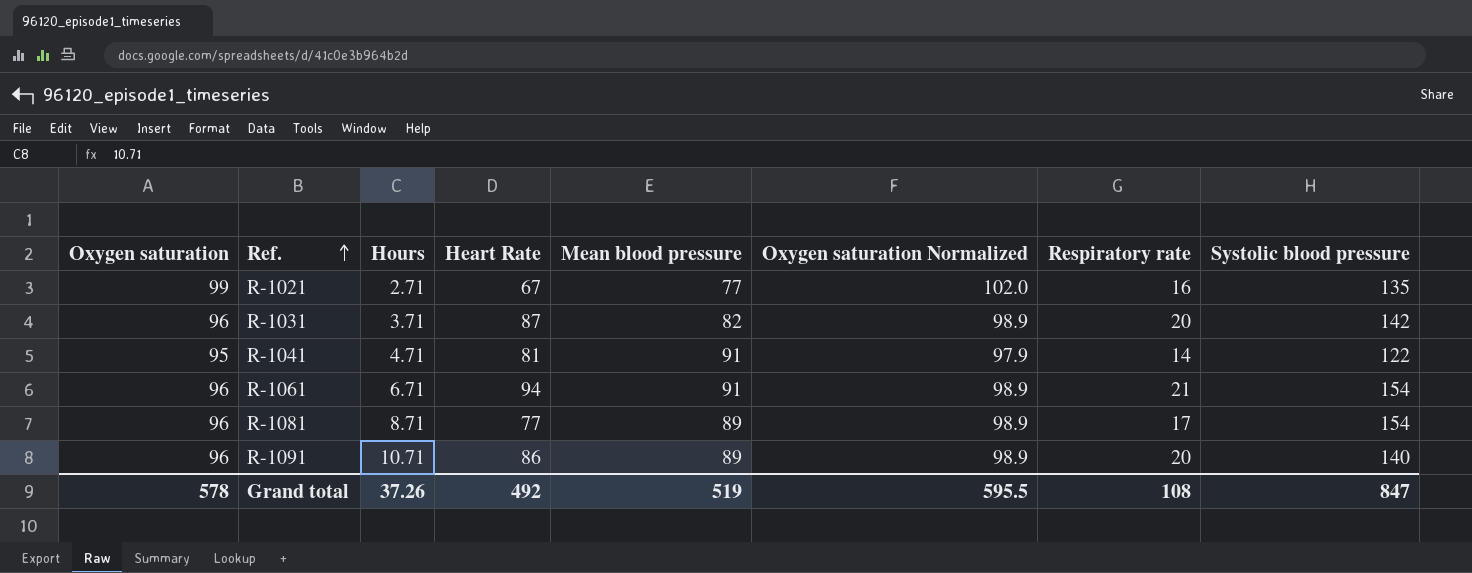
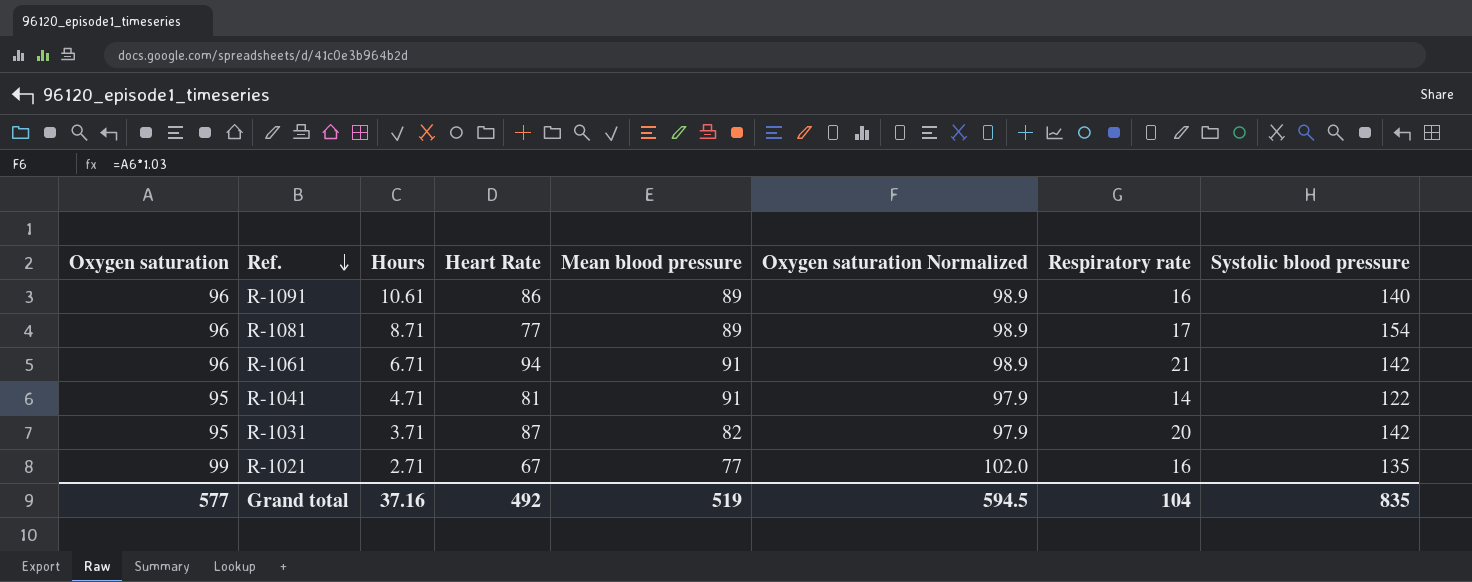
row order: Ref. ascending -> Ref. descending
R-1091 | Hours: 10.71 -> 10.61
R-1091 | Respiratory rate: 20 -> 16
R-1061 | Systolic blood pressure: 154 -> 142
R-1031 | Oxygen saturation: 96 -> 95
R-1031 | Oxygen saturation Normalized: 98.9 -> 97.9
Grand total | Oxygen saturation: 578 -> 577
Grand total | Hours: 37.26 -> 37.16
Grand total | Oxygen saturation Normalized: 595.5 -> 594.5
Grand total | Respiratory rate: 108 -> 104
Grand total | Systolic blood pressure: 847 -> 835

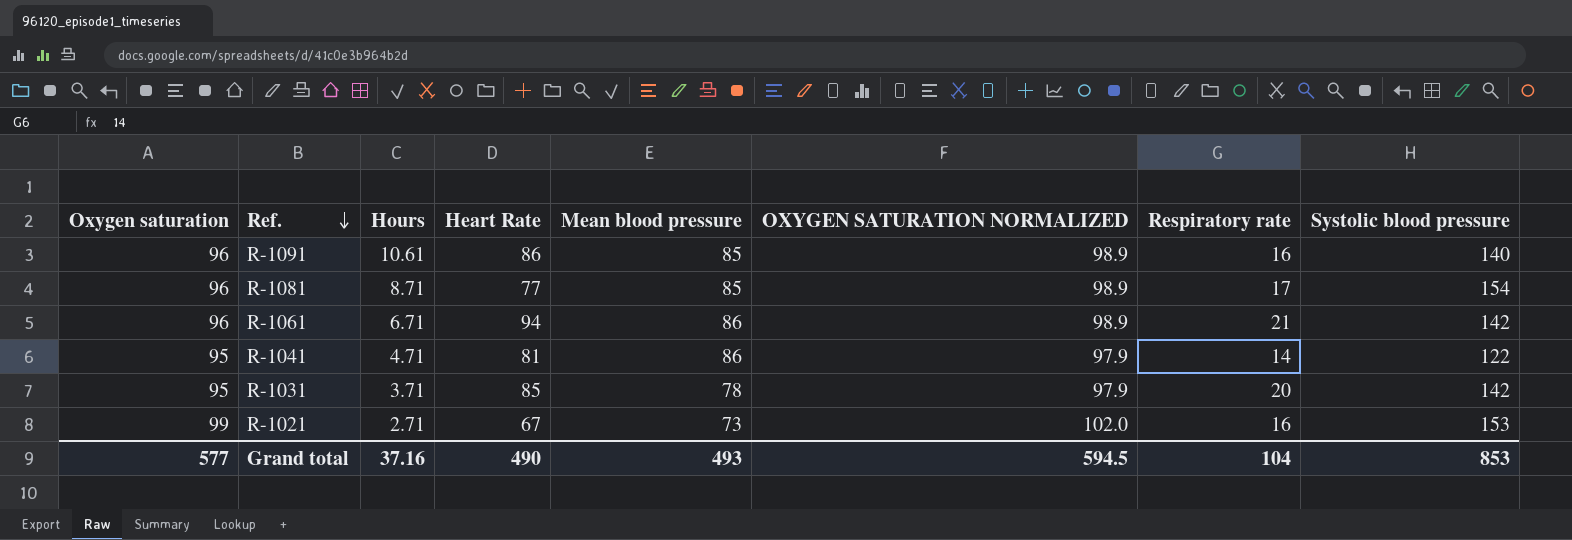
column name: Oxygen saturation Normalized -> OXYGEN SATURATION NORMALIZED
R-1091 | Mean blood pressure: 89 -> 85
R-1081 | Mean blood pressure: 89 -> 85
R-1061 | Mean blood pressure: 91 -> 86
R-1041 | Mean blood pressure: 91 -> 86
R-1031 | Heart Rate: 87 -> 85
R-1031 | Mean blood pressure: 82 -> 78
R-1021 | Mean blood pressure: 77 -> 73
R-1021 | Systolic blood pressure: 135 -> 153
Grand total | Heart Rate: 492 -> 490
Grand total | Mean blood pressure: 519 -> 493
Grand total | Systolic blood pressure: 835 -> 853

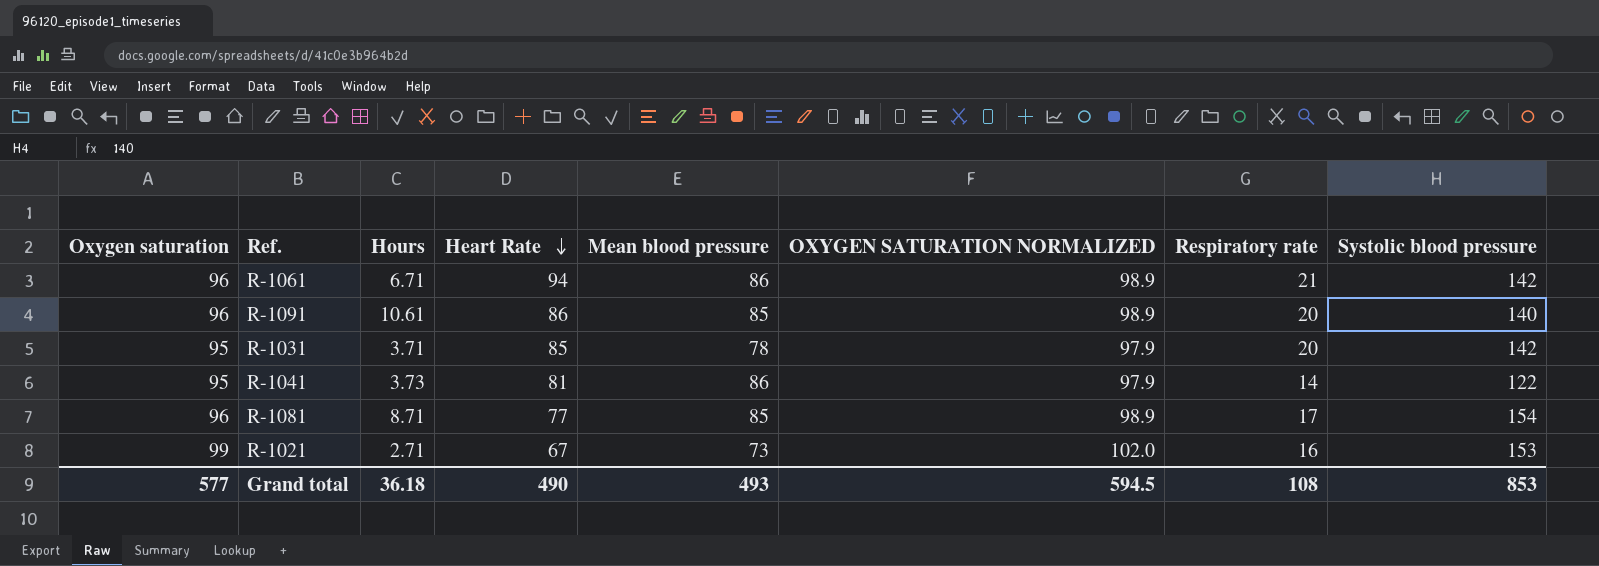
row order: Ref. descending -> Heart Rate descending
R-1091 | Respiratory rate: 16 -> 20
R-1041 | Hours: 4.71 -> 3.73
Grand total | Hours: 37.16 -> 36.18
Grand total | Respiratory rate: 104 -> 108

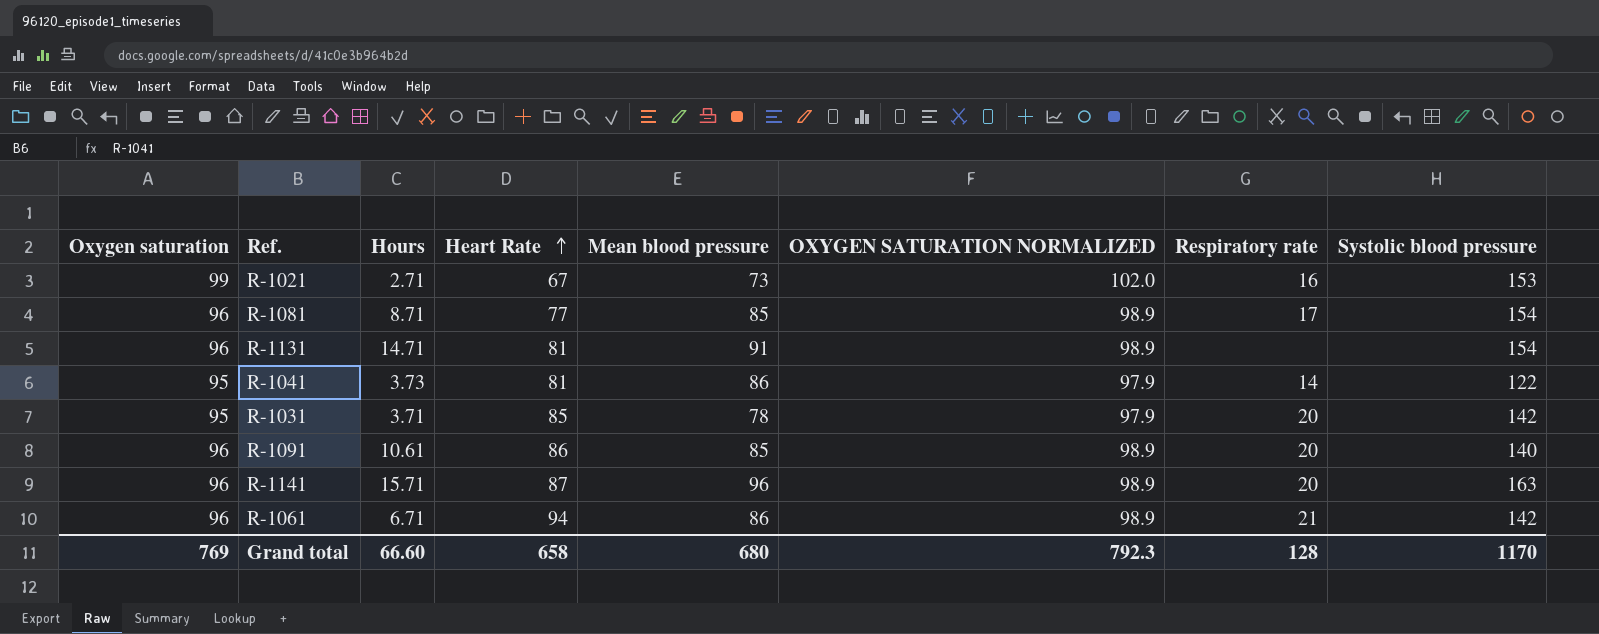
row order: Heart Rate descending -> Heart Rate ascending
row R-1131: none -> 96 | 14.71 | 81 | 91 | 98.9 | none | 154
row R-1141: none -> 96 | 15.71 | 87 | 96 | 98.9 | 20 | 163
Grand total | Oxygen saturation: 577 -> 769
Grand total | Hours: 36.18 -> 66.60
Grand total | Heart Rate: 490 -> 658
Grand total | Mean blood pressure: 493 -> 680
Grand total | OXYGEN SATURATION NORMALIZED: 594.5 -> 792.3
Grand total | Respiratory rate: 108 -> 128
Grand total | Systolic blood pressure: 853 -> 1170

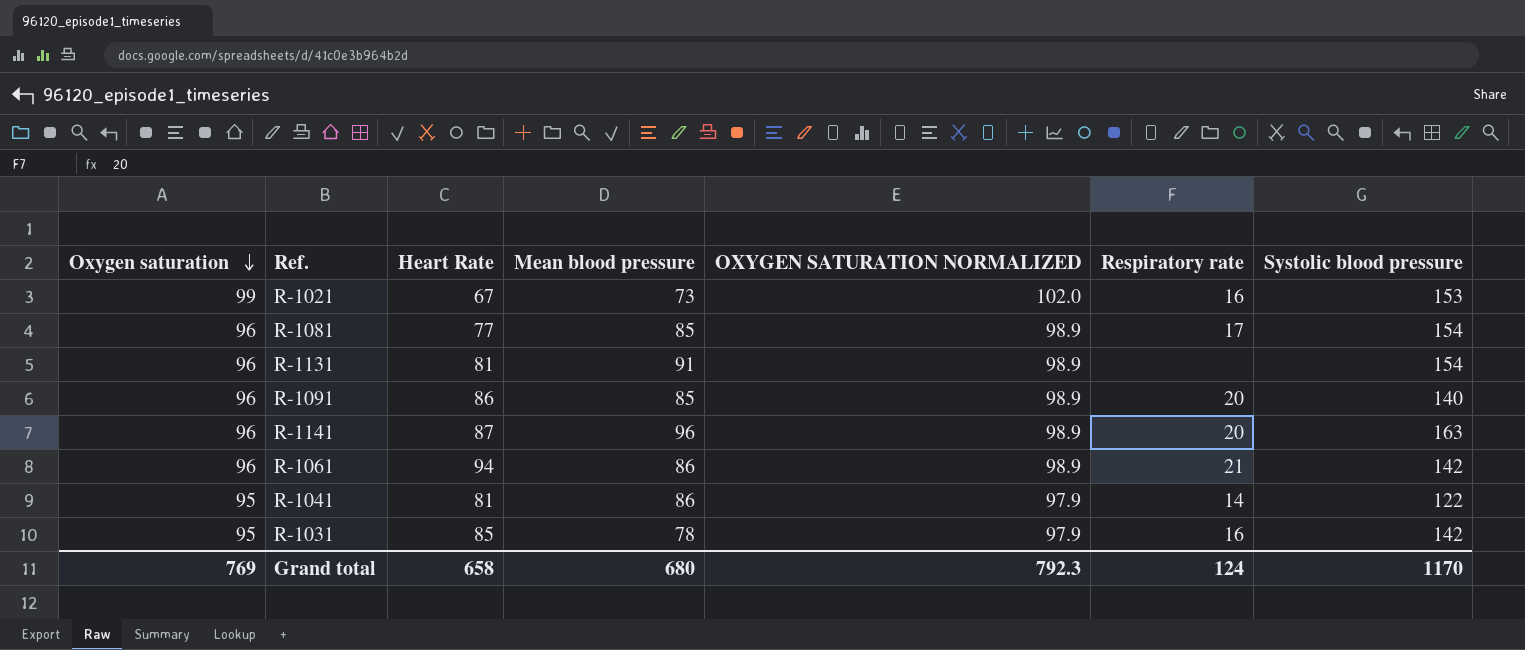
row order: Heart Rate ascending -> Oxygen saturation descending
column Hours | position: 3 -> none
R-1031 | Respiratory rate: 20 -> 16
Grand total | Respiratory rate: 128 -> 124

